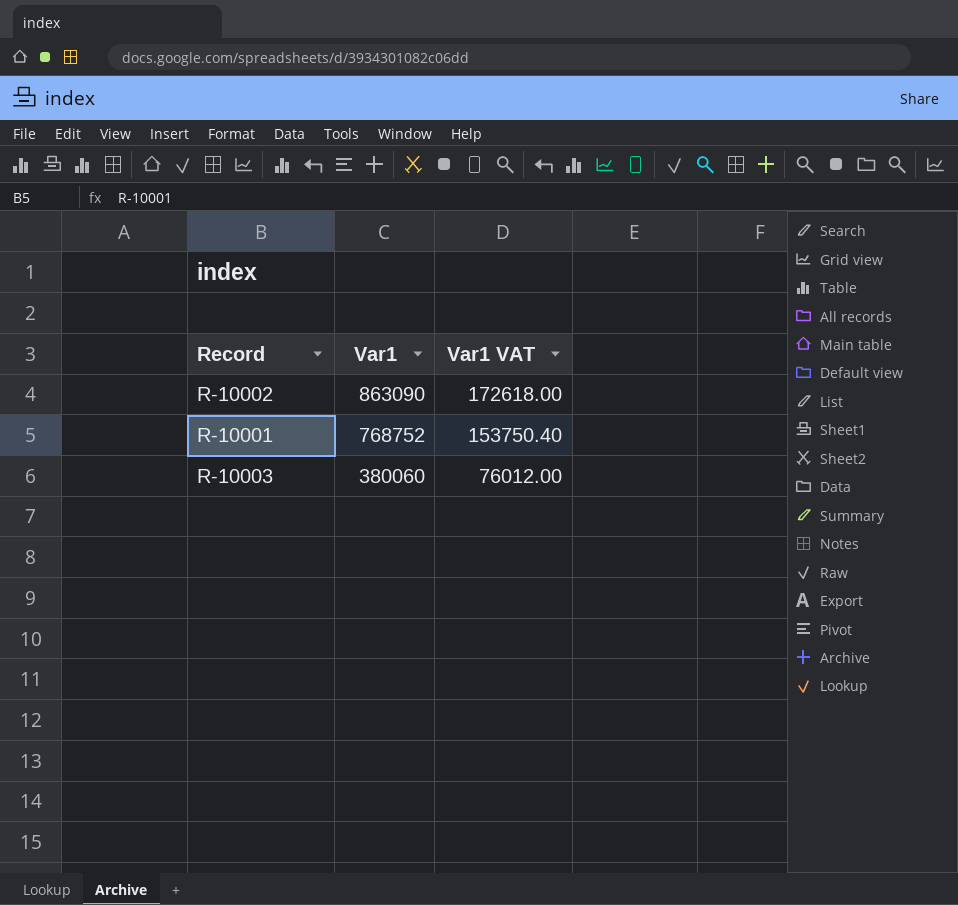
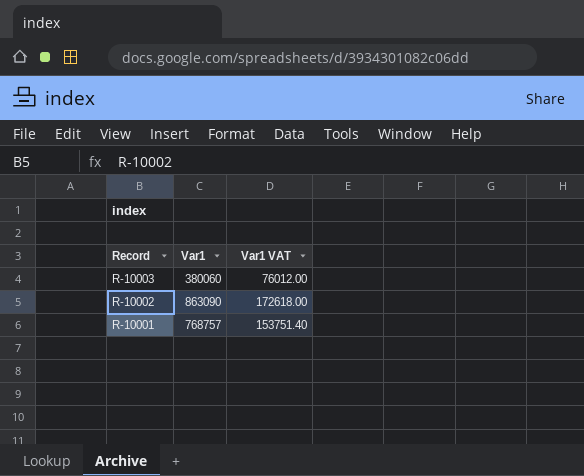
row order: Var1 descending -> Record descending
R-10001 | Var1: 768752 -> 768757
R-10001 | Var1 VAT: 153750.40 -> 153751.40

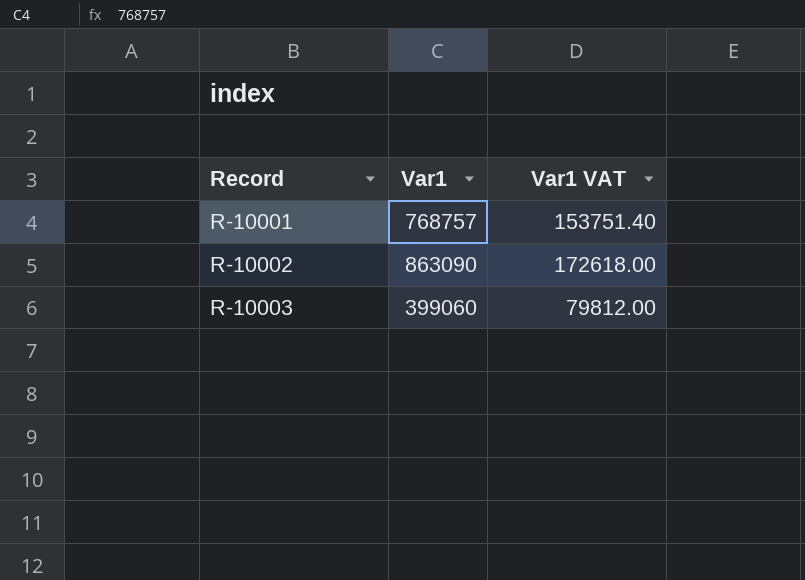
row order: Record descending -> Record ascending
R-10003 | Var1: 380060 -> 399060
R-10003 | Var1 VAT: 76012.00 -> 79812.00

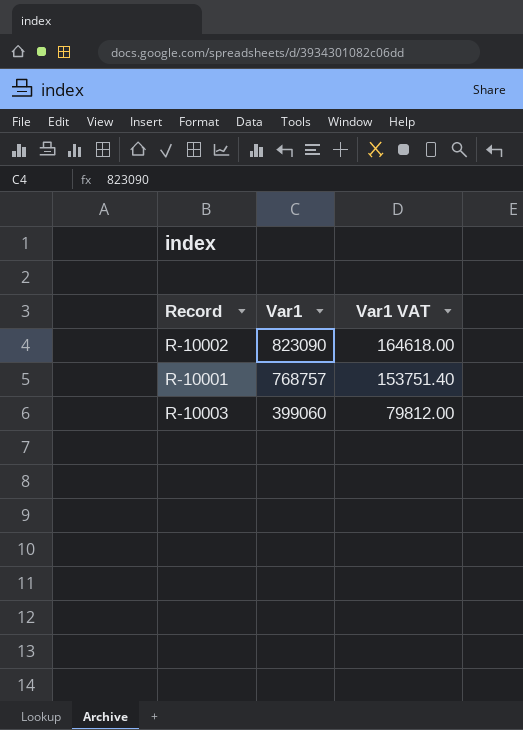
row order: Record ascending -> Var1 descending
R-10002 | Var1: 863090 -> 823090
R-10002 | Var1 VAT: 172618.00 -> 164618.00

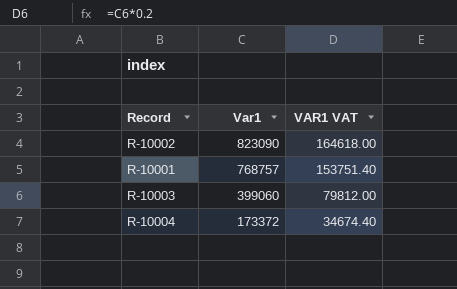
column name: Var1 VAT -> VAR1 VAT
row R-10004: none -> 173372 | 34674.40

